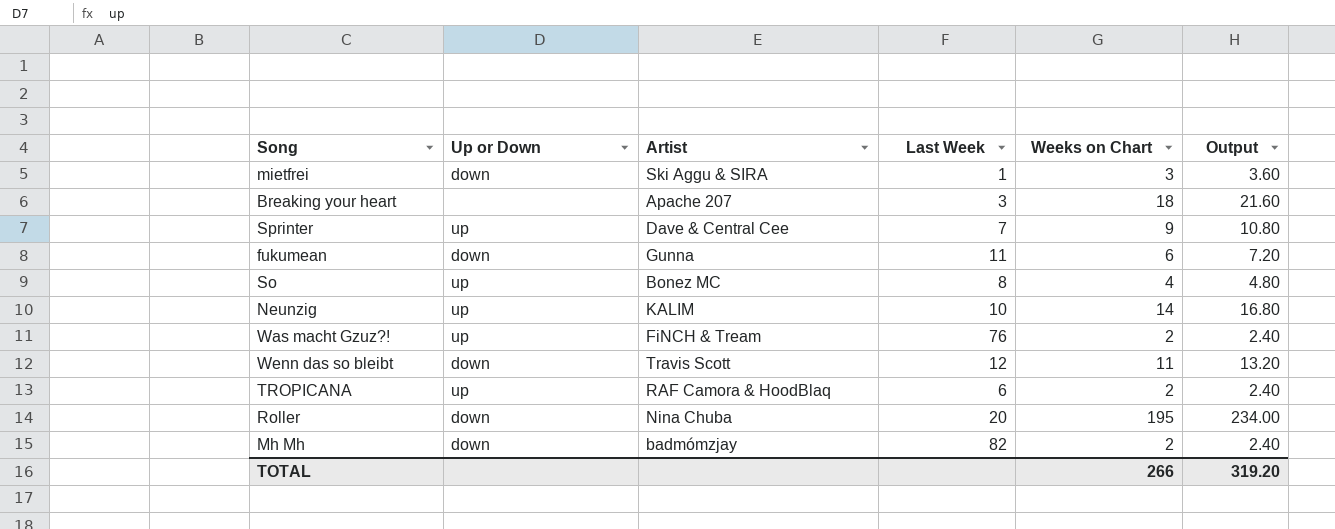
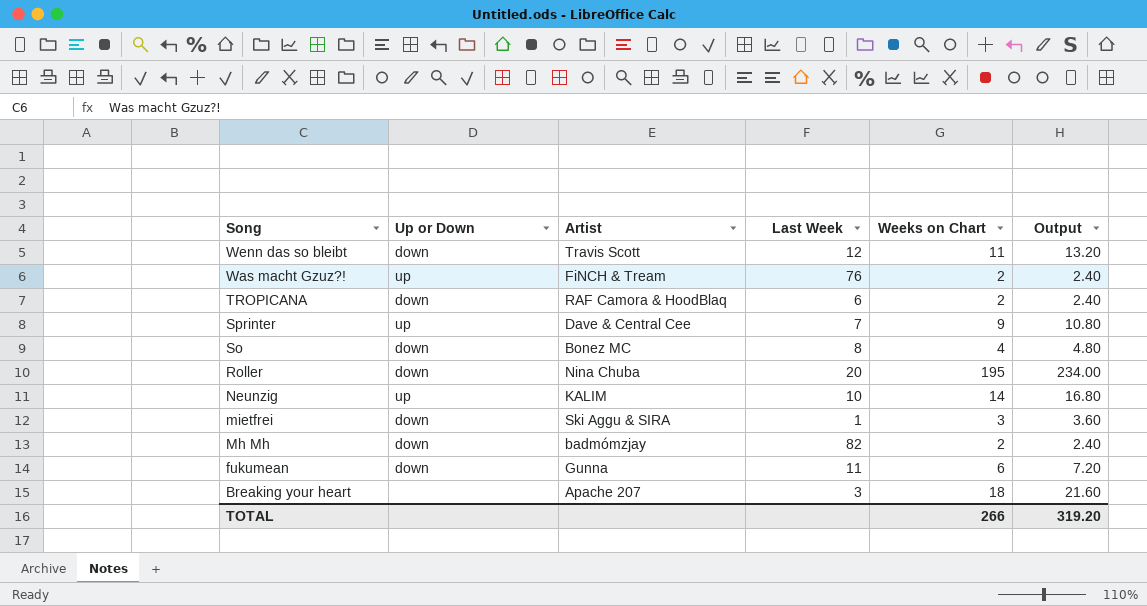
row order: none -> Song descending
TROPICANA | Up or Down: up -> down
So | Up or Down: up -> down

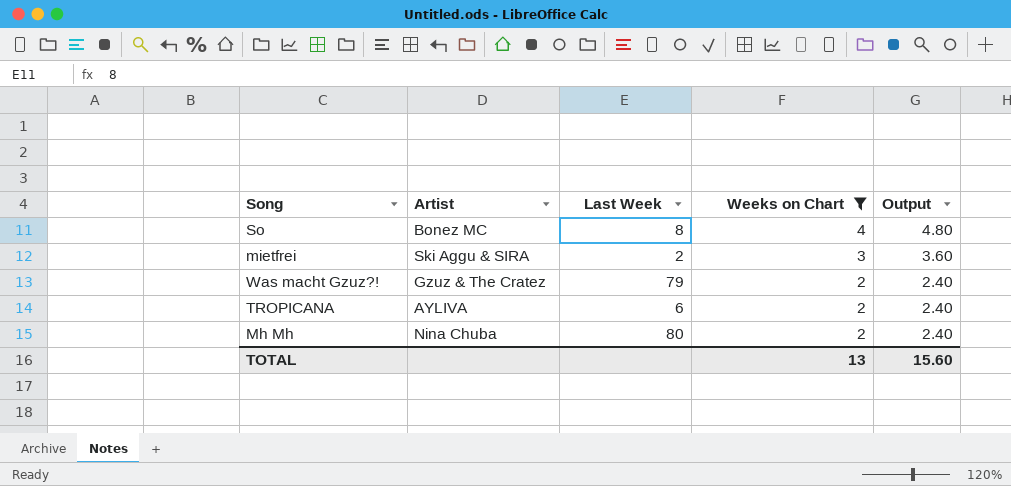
filter: none -> Weeks on Chart <= 4
row order: Song descending -> Weeks on Chart descending
column Up or Down | position: 2 -> none
mietfrei | Last Week: 1 -> 2
Was macht Gzuz?! | Artist: FiNCH & Tream -> Gzuz & The Cratez
Was macht Gzuz?! | Last Week: 76 -> 79
TROPICANA | Artist: RAF Camora & HoodBlaq -> AYLIVA
Mh Mh | Artist: badmómzjay -> Nina Chuba
Mh Mh | Last Week: 82 -> 80
TOTAL | Weeks on Chart: 266 -> 13
TOTAL | Output: 319.20 -> 15.60

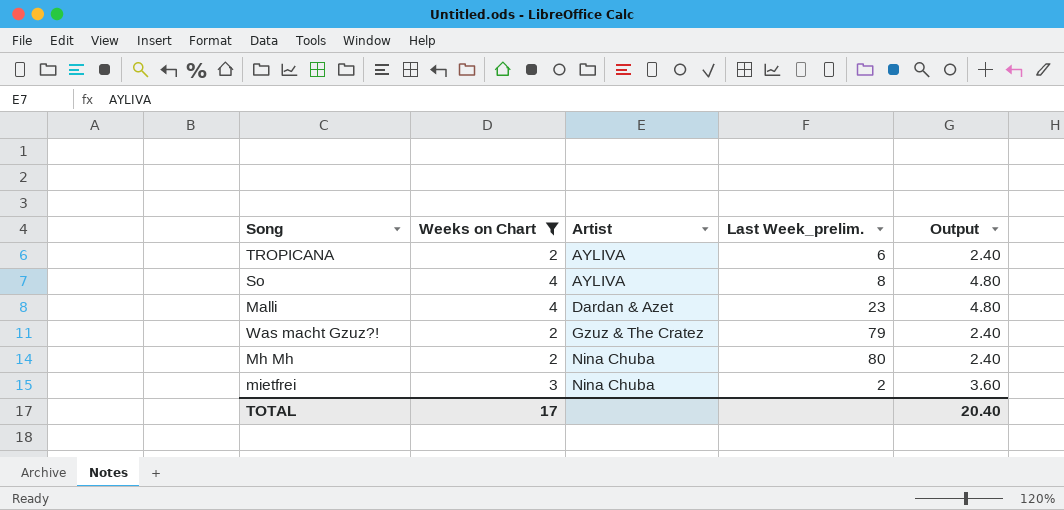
row order: Weeks on Chart descending -> Artist ascending
column Weeks on Chart | position: 4 -> 2
column name: Last Week -> Last Week_prelim.
So | Artist: Bonez MC -> AYLIVA
row Malli: none -> 4 | Dardan & Azet | 23 | 4.80
mietfrei | Artist: Ski Aggu & SIRA -> Nina Chuba
TOTAL | Weeks on Chart: 13 -> 17
TOTAL | Output: 15.60 -> 20.40

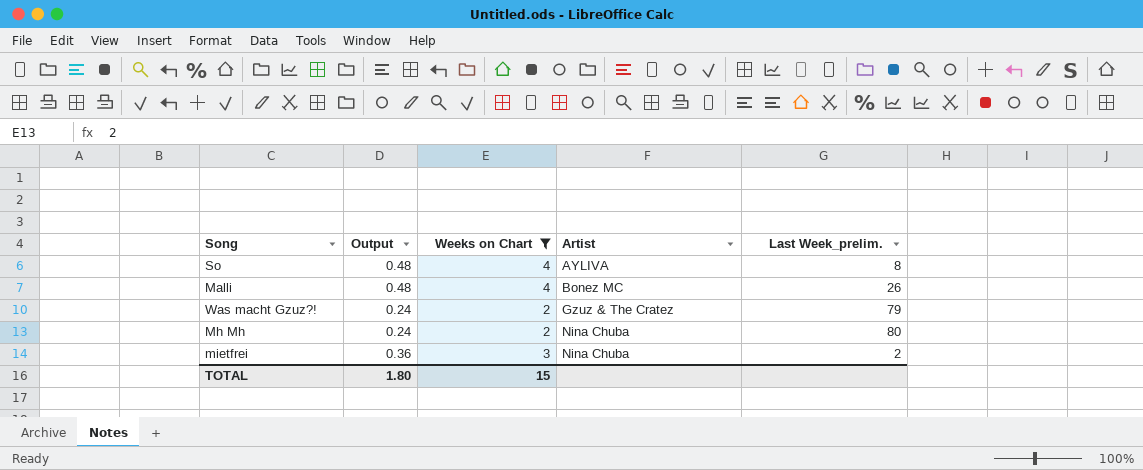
column Output | formula: [Weeks on Chart] * 1.2 -> [Weeks on Chart] * 0.12
column Output | position: 5 -> 2
row TROPICANA: 2 | AYLIVA | 6 | 2.40 -> none
Malli | Artist: Dardan & Azet -> Bonez MC
Malli | Last Week_prelim.: 23 -> 26
TOTAL | Output: 20.40 -> 1.80
TOTAL | Weeks on Chart: 17 -> 15

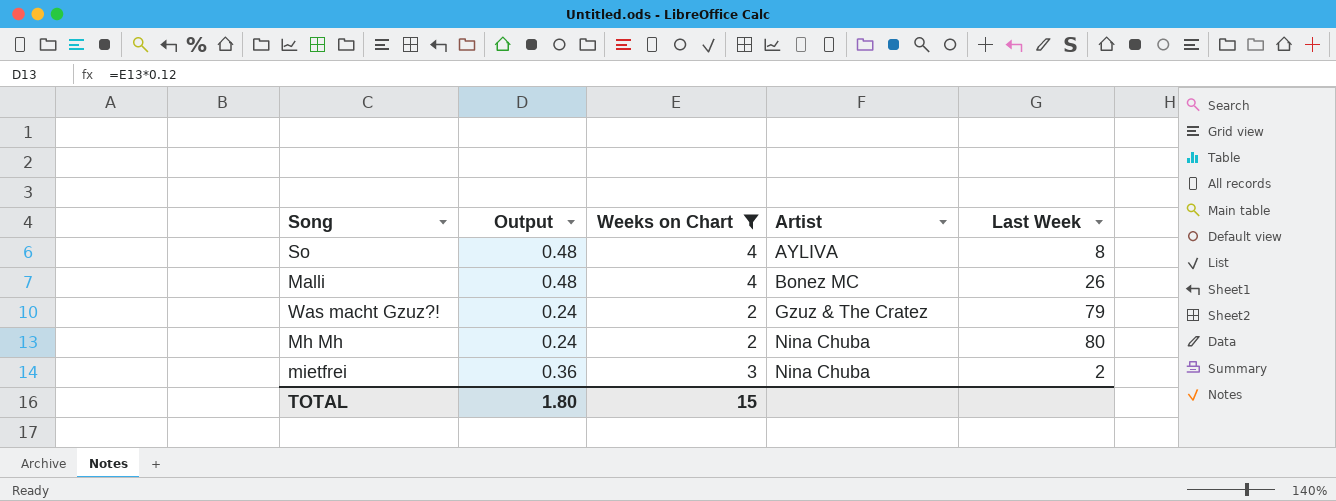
column name: Last Week_prelim. -> Last Week

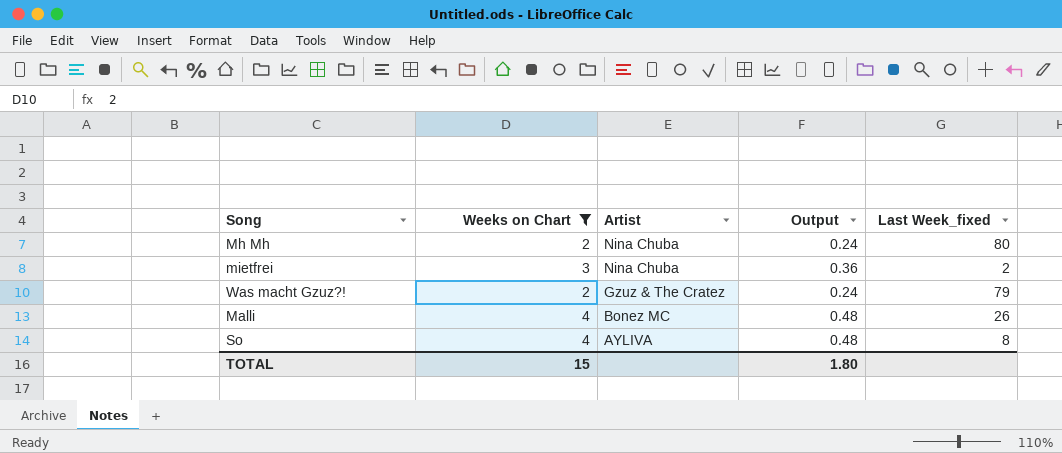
row order: Artist ascending -> Artist descending
column Output | position: 2 -> 4
column name: Last Week -> Last Week_fixed

